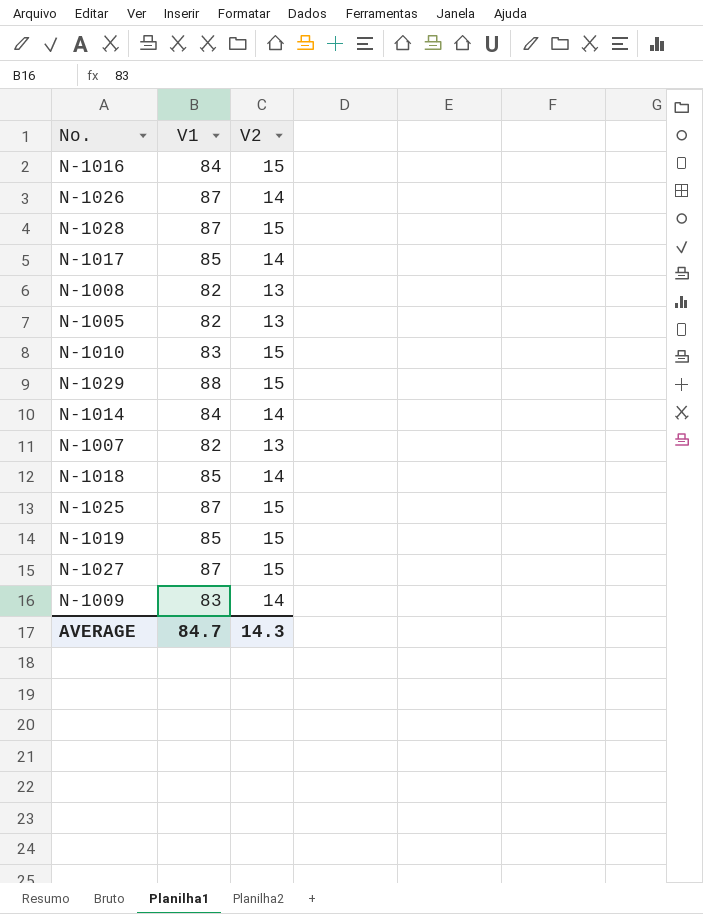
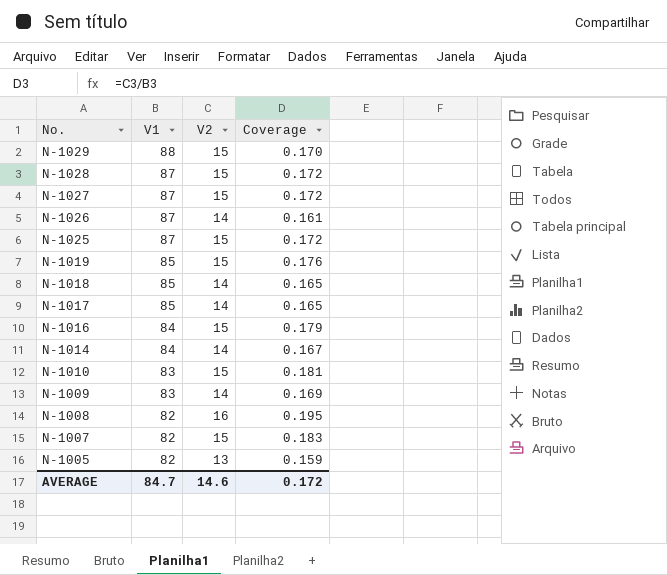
row order: none -> No. descending
column Coverage | formula: none -> [V2] / [V1]
N-1008 | V2: 13 -> 16
N-1007 | V2: 13 -> 15
AVERAGE | V2: 14.3 -> 14.6

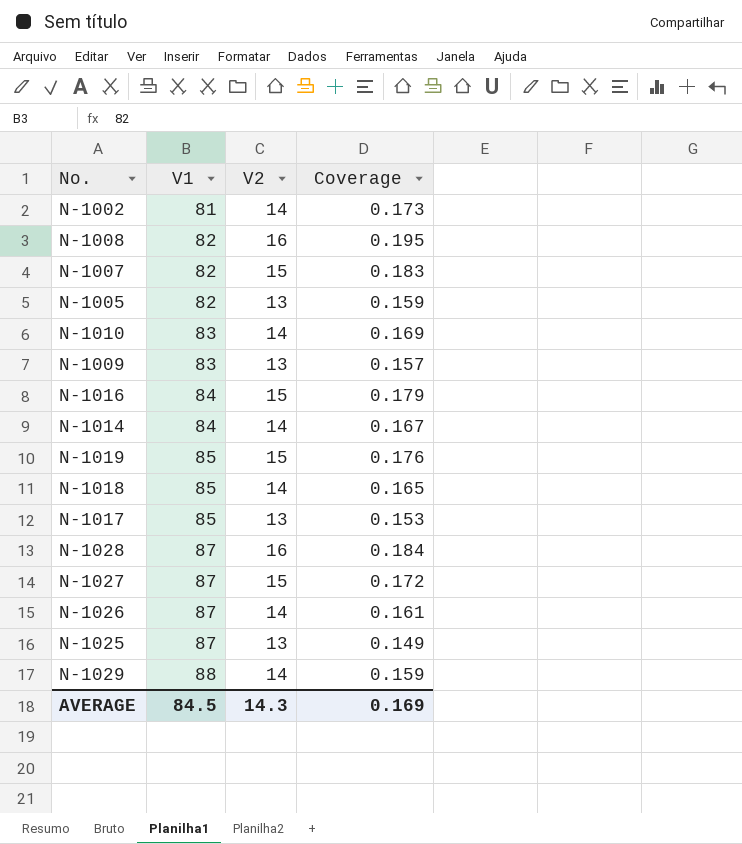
row order: No. descending -> V1 ascending
row N-1002: none -> 81 | 14 | 0.173
N-1010 | V2: 15 -> 14
N-1010 | Coverage: 0.181 -> 0.169
N-1009 | V2: 14 -> 13
N-1009 | Coverage: 0.169 -> 0.157
N-1017 | V2: 14 -> 13
N-1017 | Coverage: 0.165 -> 0.153
N-1028 | V2: 15 -> 16
N-1028 | Coverage: 0.172 -> 0.184
N-1025 | V2: 15 -> 13
N-1025 | Coverage: 0.172 -> 0.149
N-1029 | V2: 15 -> 14
N-1029 | Coverage: 0.170 -> 0.159
AVERAGE | V1: 84.7 -> 84.5
AVERAGE | V2: 14.6 -> 14.3
AVERAGE | Coverage: 0.172 -> 0.169

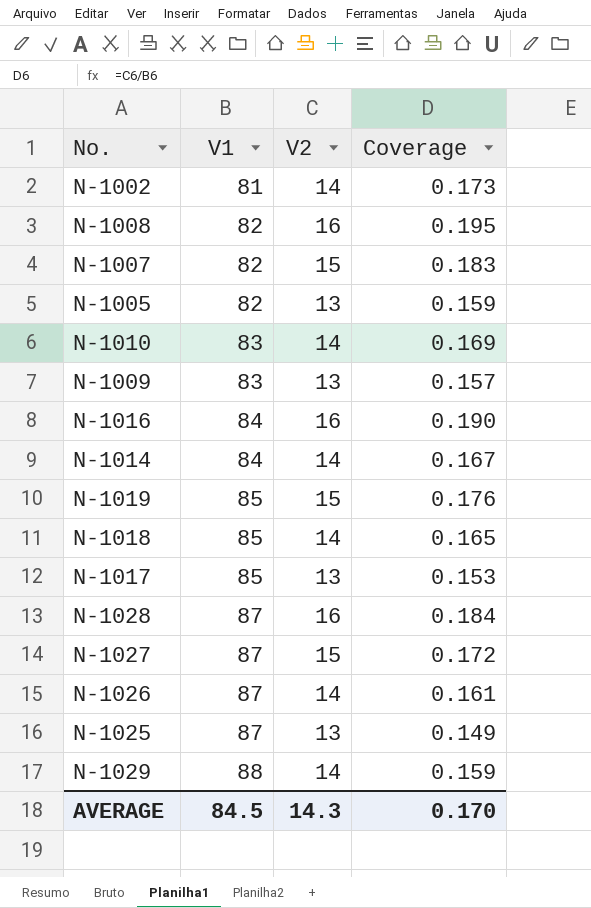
N-1016 | V2: 15 -> 16
N-1016 | Coverage: 0.179 -> 0.190
AVERAGE | Coverage: 0.169 -> 0.170

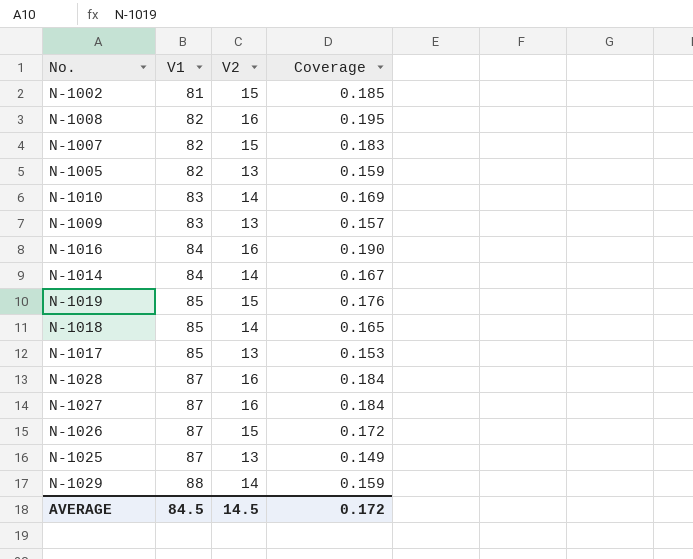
N-1002 | V2: 14 -> 15
N-1002 | Coverage: 0.173 -> 0.185
N-1027 | V2: 15 -> 16
N-1027 | Coverage: 0.172 -> 0.184
N-1026 | V2: 14 -> 15
N-1026 | Coverage: 0.161 -> 0.172
AVERAGE | V2: 14.3 -> 14.5
AVERAGE | Coverage: 0.170 -> 0.172

